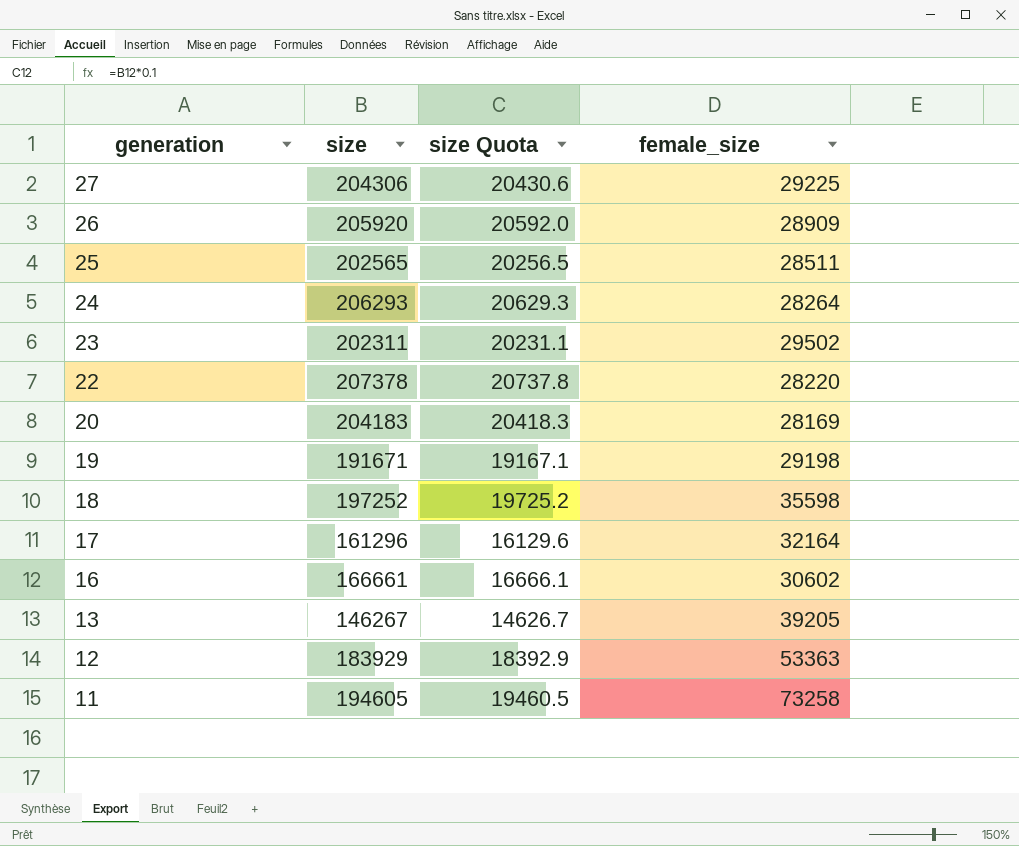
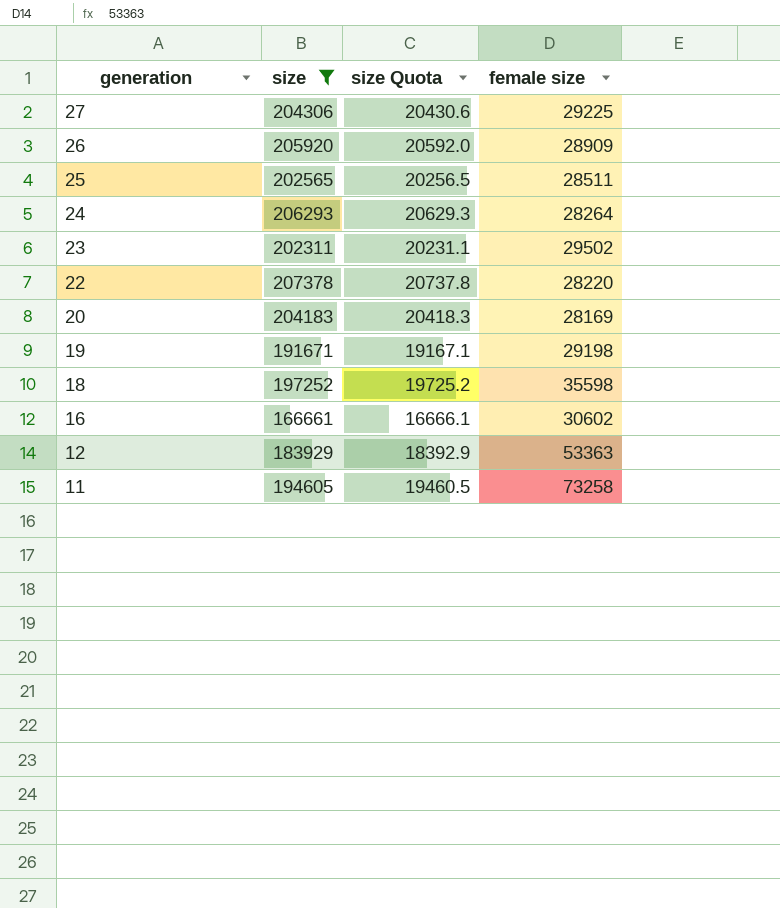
filter: none -> size >= 166661
column name: female_size -> female size

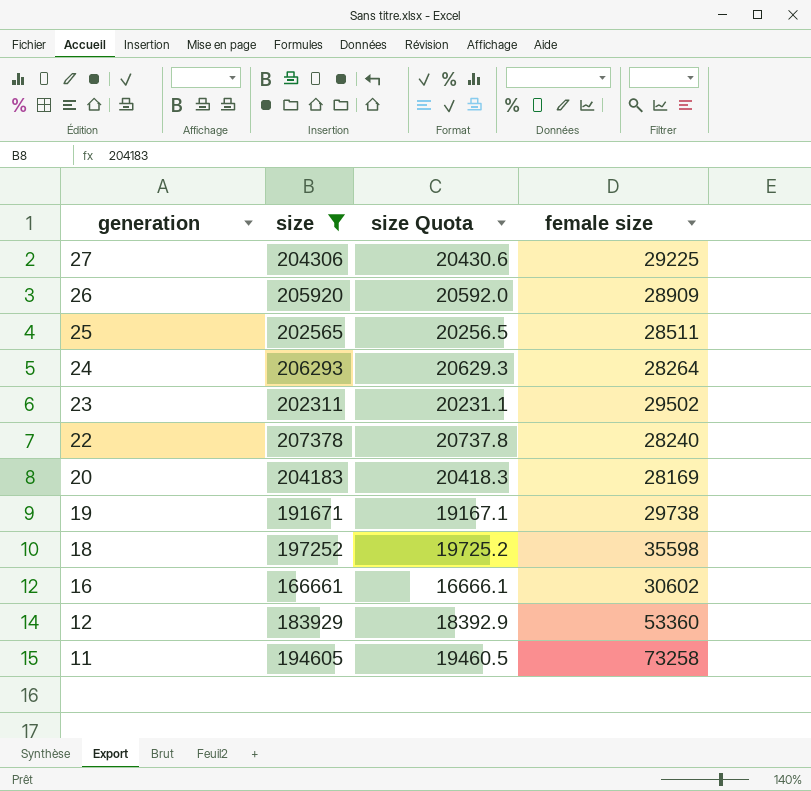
22 | female size: 28220 -> 28240
19 | female size: 29198 -> 29738
12 | female size: 53363 -> 53360

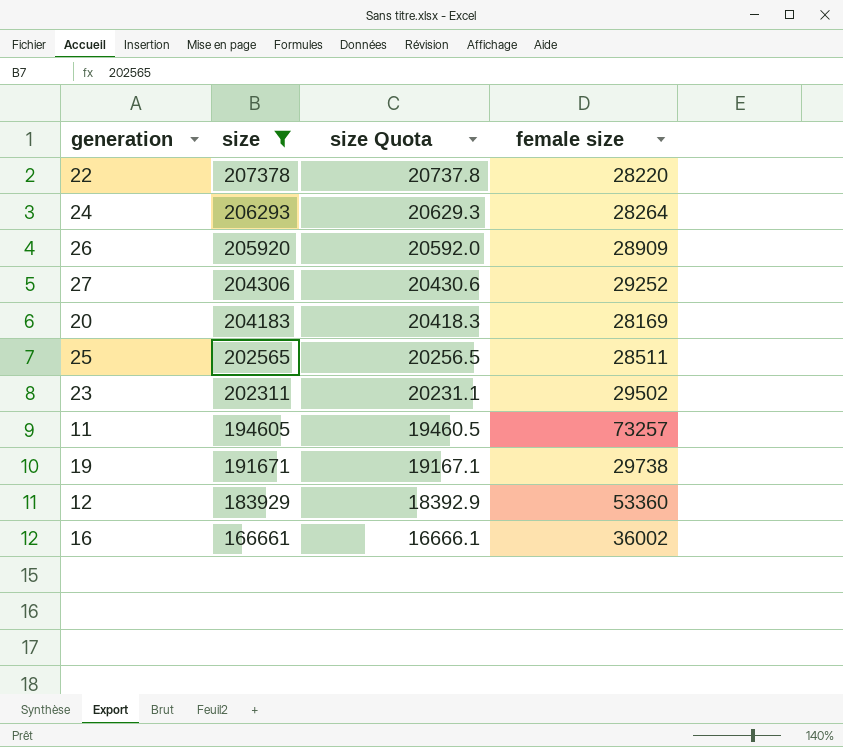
row order: generation descending -> size descending
row 18: 197252 | 19725.2 | 35598 -> none
22 | female size: 28240 -> 28220
27 | female size: 29225 -> 29252
11 | female size: 73258 -> 73257
16 | female size: 30602 -> 36002

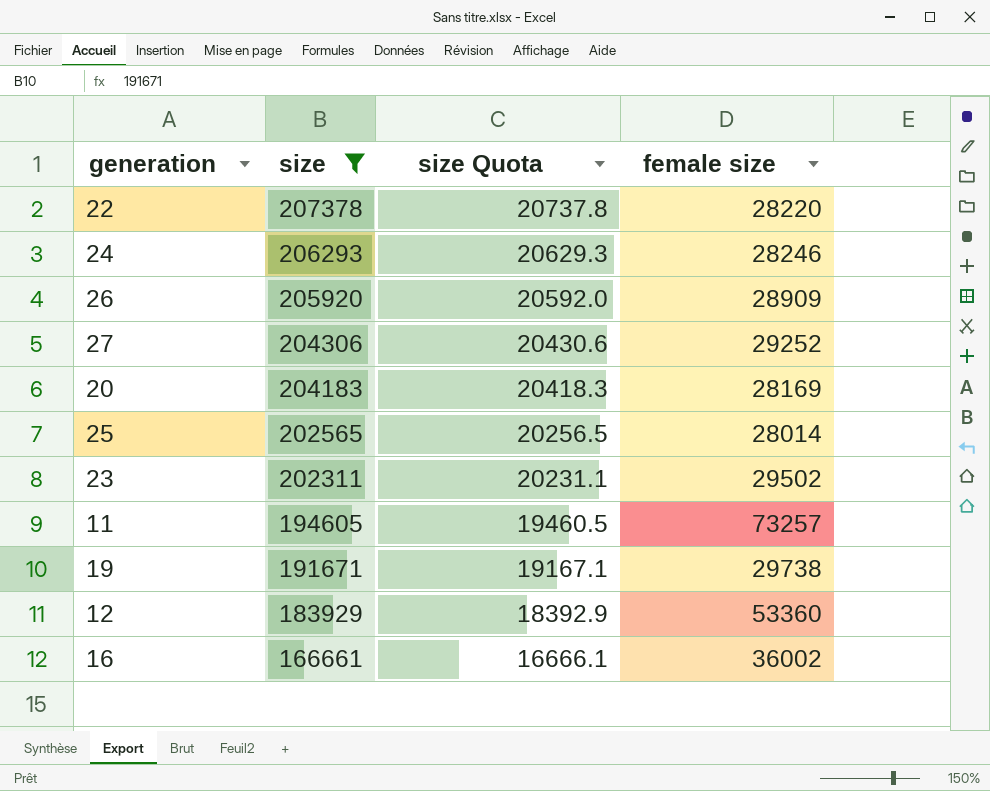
24 | female size: 28264 -> 28246
25 | female size: 28511 -> 28014

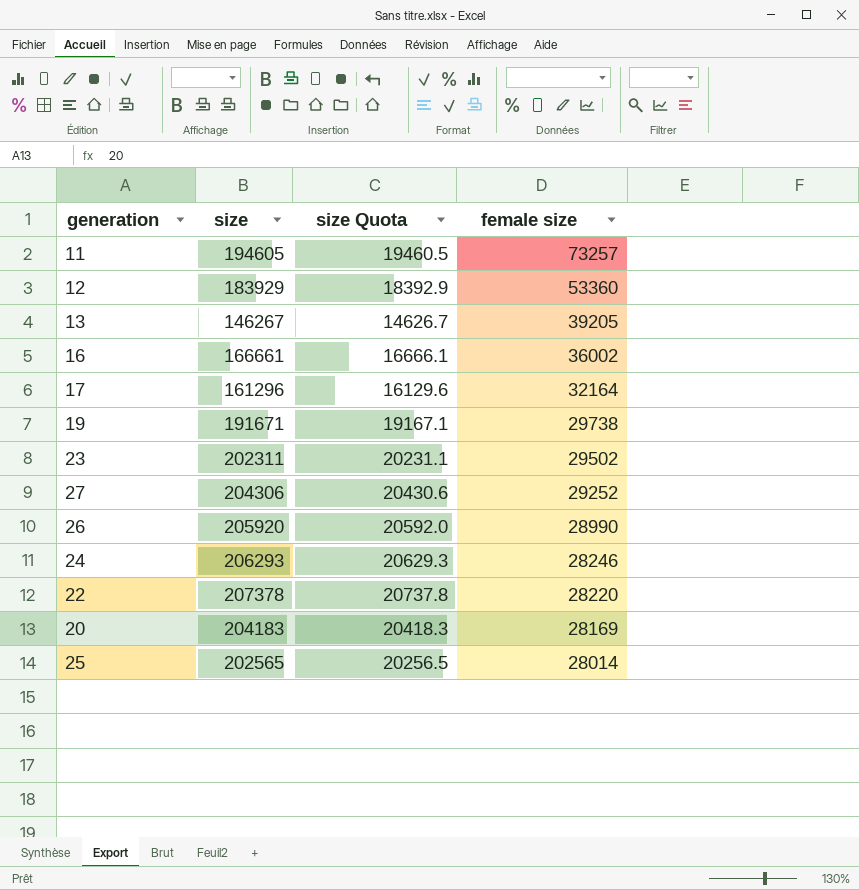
filter: size >= 166661 -> none
row order: size descending -> female size descending
26 | female size: 28909 -> 28990

